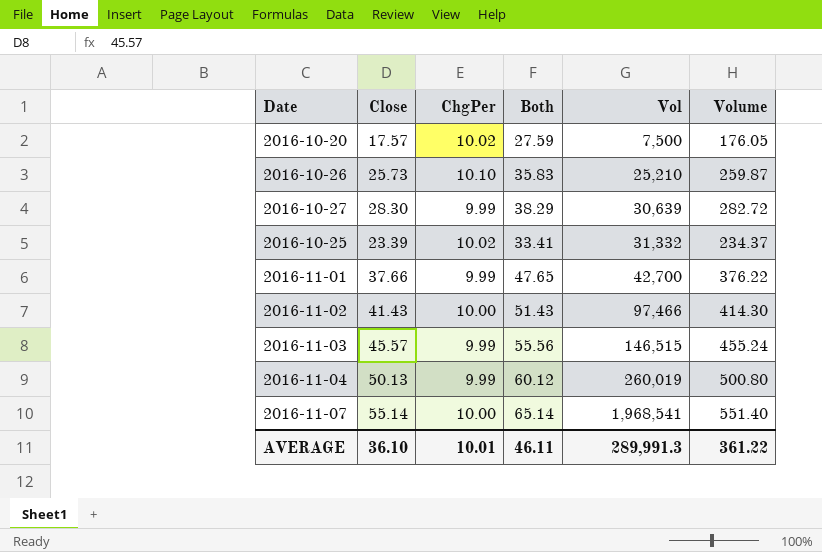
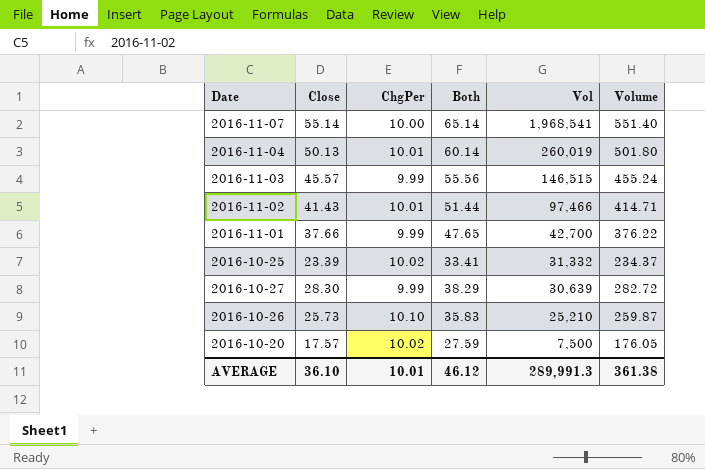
row order: Vol ascending -> Vol descending
2016-11-04 | ChgPer: 9.99 -> 10.01
2016-11-04 | Both: 60.12 -> 60.14
2016-11-04 | Volume: 500.80 -> 501.80
2016-11-02 | ChgPer: 10.00 -> 10.01
2016-11-02 | Both: 51.43 -> 51.44
2016-11-02 | Volume: 414.30 -> 414.71
AVERAGE | Both: 46.11 -> 46.12
AVERAGE | Volume: 361.22 -> 361.38

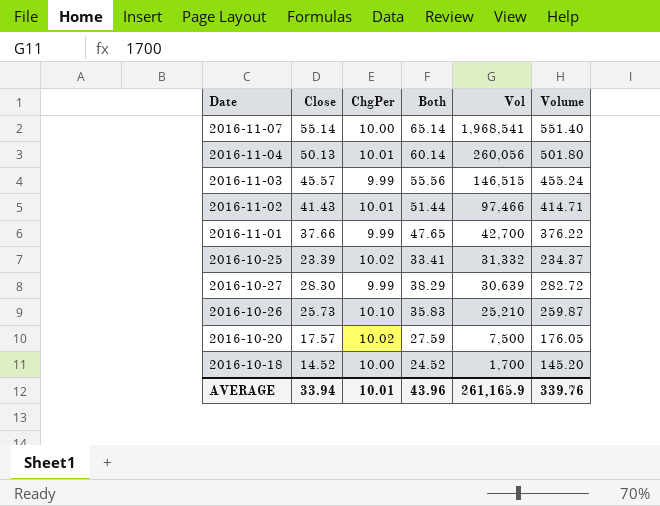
2016-11-04 | Vol: 260,019 -> 260,056
row 2016-10-18: none -> 14.52 | 10.00 | 24.52 | 1,700 | 145.20
AVERAGE | Close: 36.10 -> 33.94
AVERAGE | Both: 46.12 -> 43.96
AVERAGE | Vol: 289,991.3 -> 261,165.9
AVERAGE | Volume: 361.38 -> 339.76

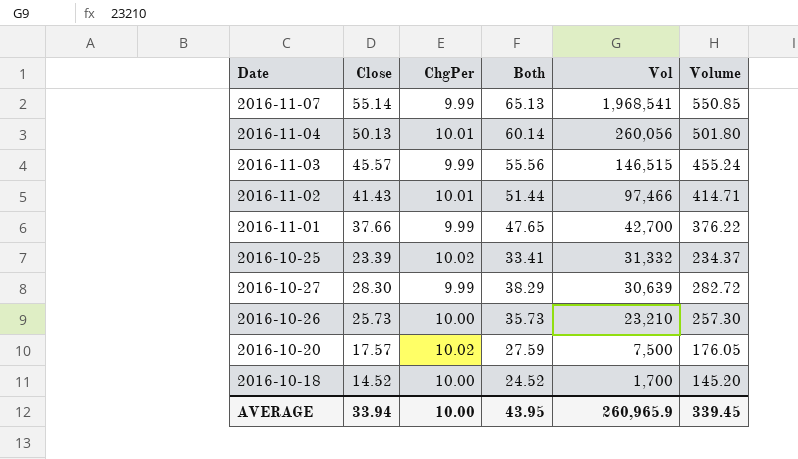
2016-11-07 | ChgPer: 10.00 -> 9.99
2016-11-07 | Both: 65.14 -> 65.13
2016-11-07 | Volume: 551.40 -> 550.85
2016-10-26 | ChgPer: 10.10 -> 10.00
2016-10-26 | Both: 35.83 -> 35.73
2016-10-26 | Vol: 25,210 -> 23,210
2016-10-26 | Volume: 259.87 -> 257.30
AVERAGE | ChgPer: 10.01 -> 10.00
AVERAGE | Both: 43.96 -> 43.95
AVERAGE | Vol: 261,165.9 -> 260,965.9
AVERAGE | Volume: 339.76 -> 339.45

